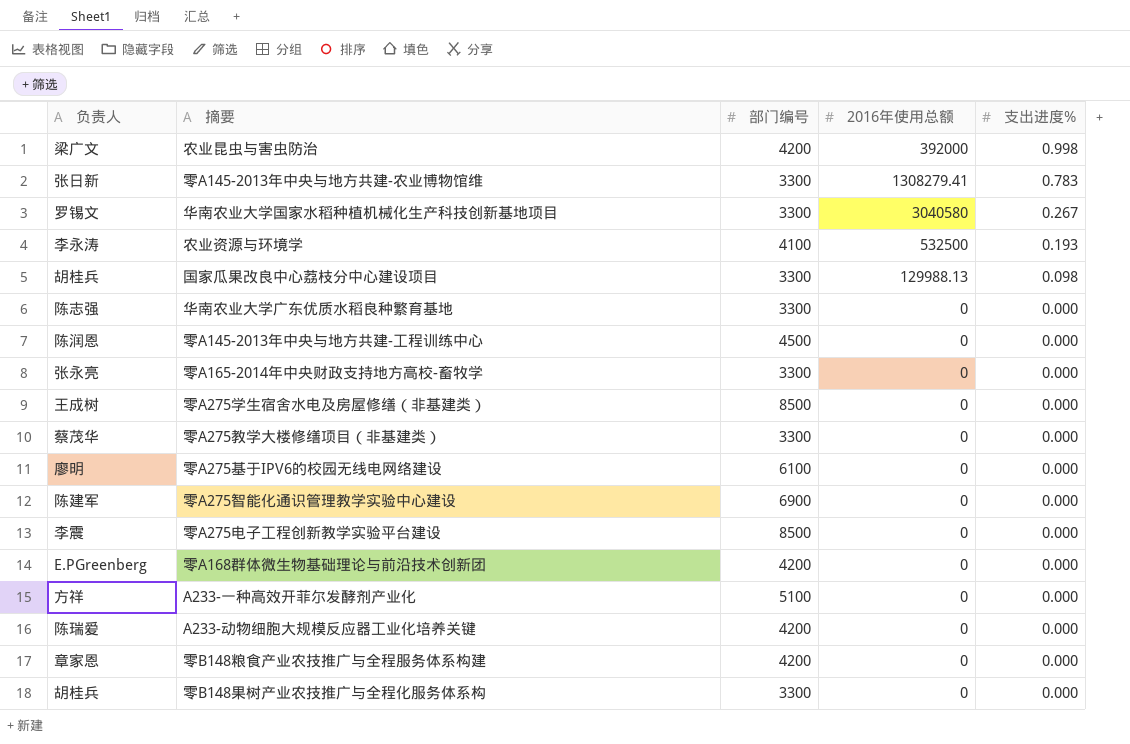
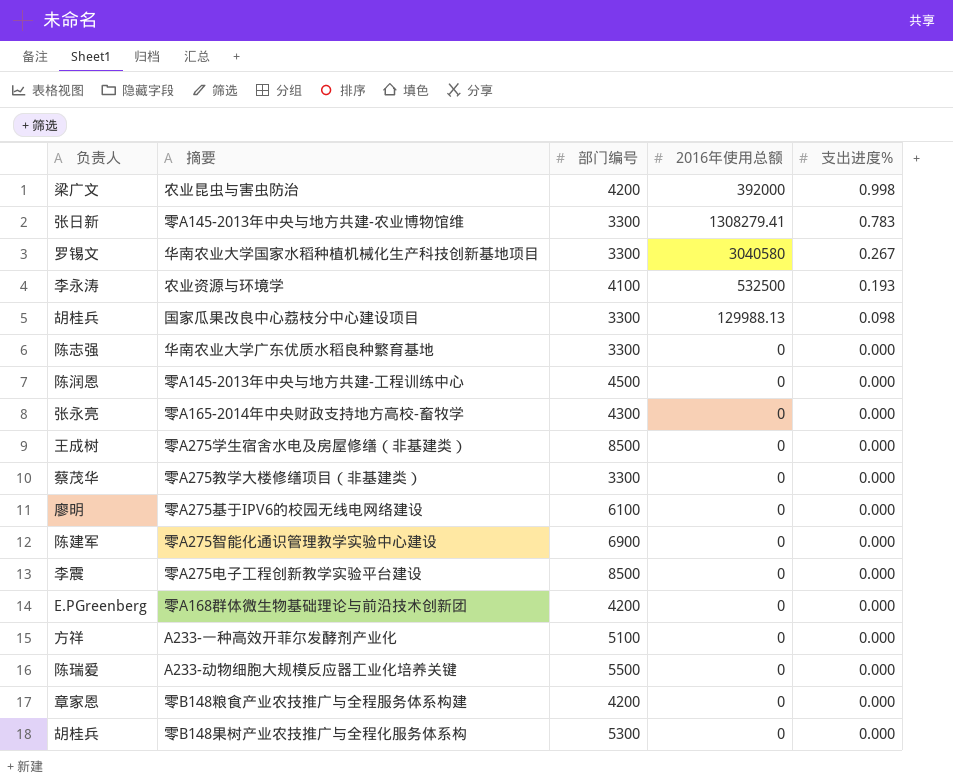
零A165-2014年中央财政支持地方高校-畜牧学 | 部门编号: 3300 -> 4300
A233-动物细胞大规模反应器工业化培养关键 | 部门编号: 4200 -> 5500
零B148果树产业农技推广与全程化服务体系构 | 部门编号: 3300 -> 5300

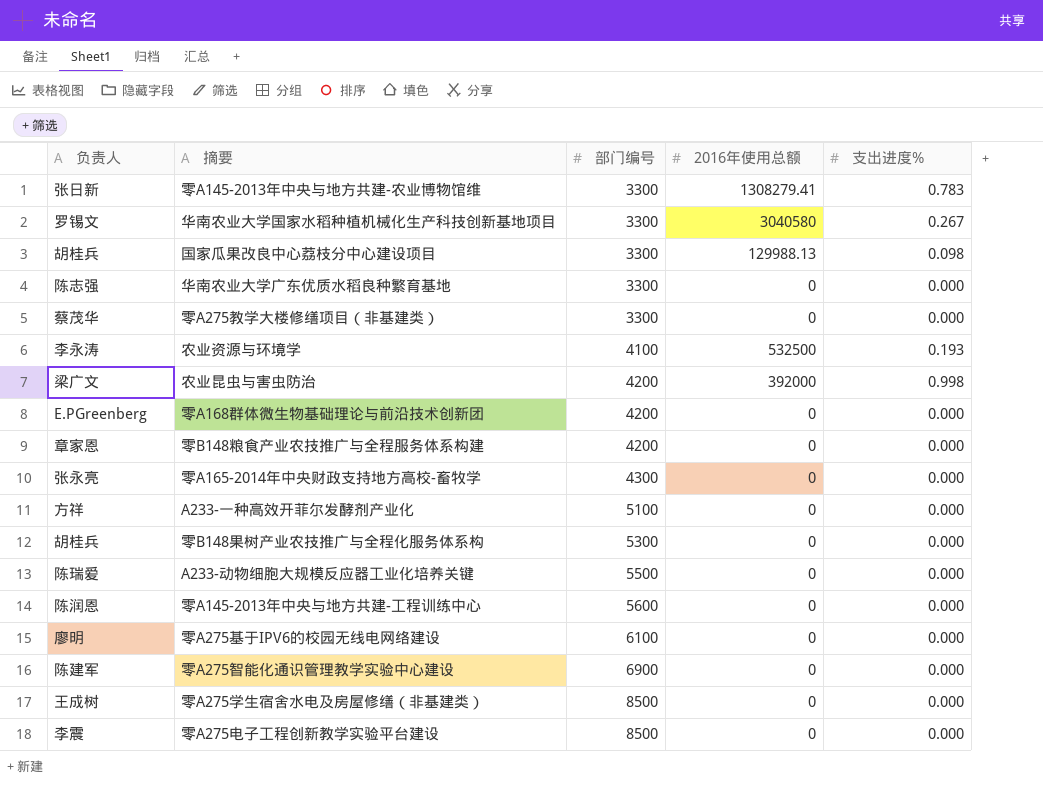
row order: 支出进度% descending -> 部门编号 ascending
零A145-2013年中央与地方共建-工程训练中心 | 部门编号: 4500 -> 5600

